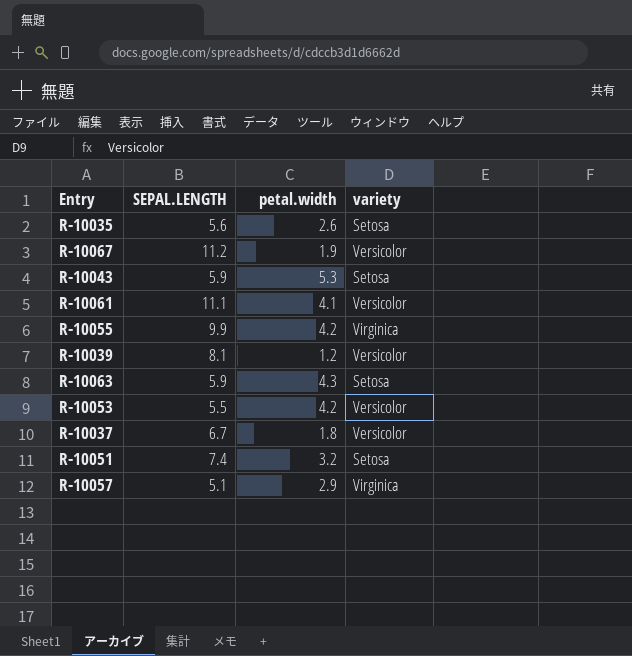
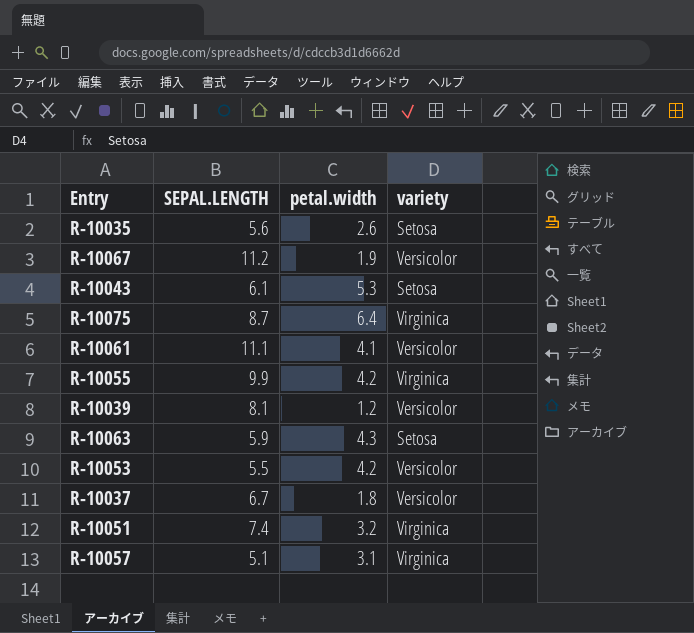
R-10043 | SEPAL.LENGTH: 5.9 -> 6.1
row R-10075: none -> 8.7 | 6.4 | Virginica
R-10051 | variety: Setosa -> Virginica
R-10057 | petal.width: 2.9 -> 3.1

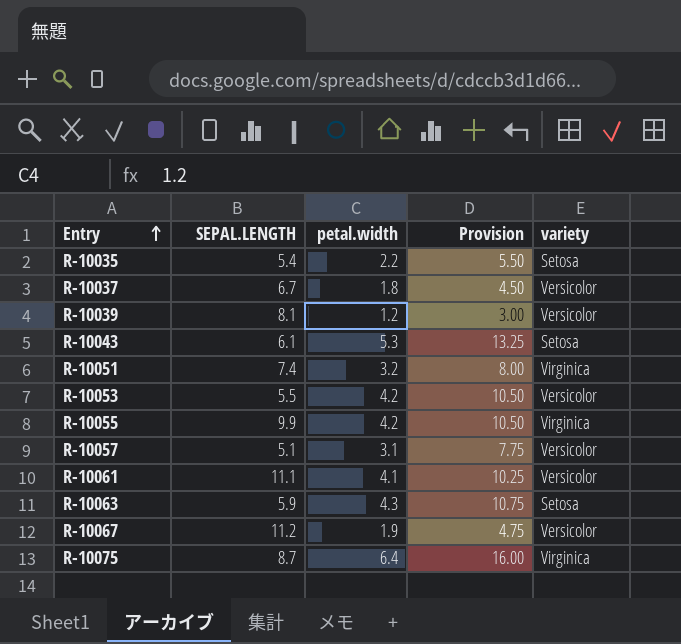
row order: none -> Entry ascending
column Provision | formula: none -> [petal.width] * 2.5
R-10035 | SEPAL.LENGTH: 5.6 -> 5.4
R-10035 | petal.width: 2.6 -> 2.2
R-10057 | variety: Virginica -> Versicolor

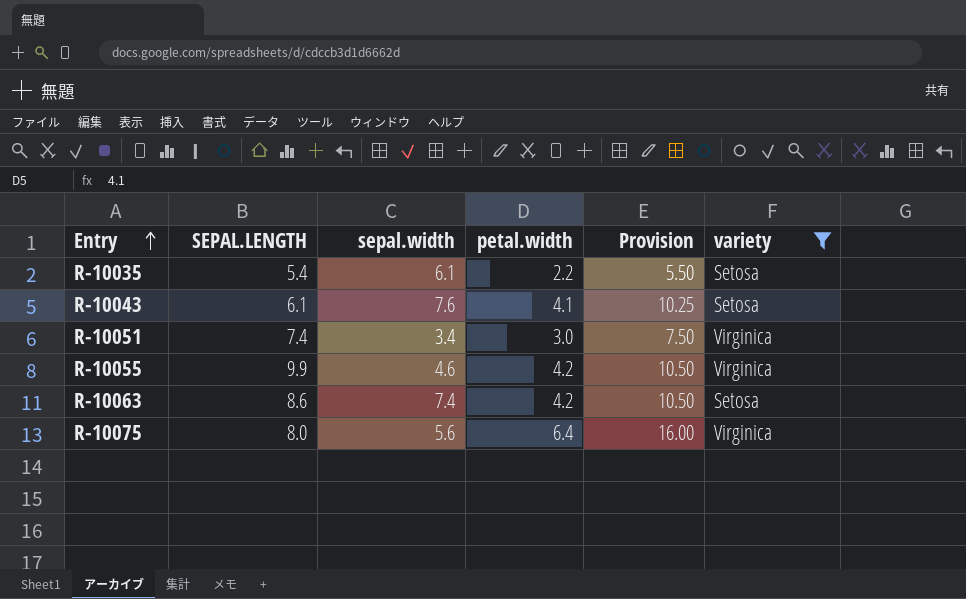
filter: none -> variety != Versicolor
column sepal.width | position: none -> 3
R-10043 | petal.width: 5.3 -> 4.1
R-10043 | Provision: 13.25 -> 10.25
R-10051 | petal.width: 3.2 -> 3.0
R-10051 | Provision: 8.00 -> 7.50
R-10063 | SEPAL.LENGTH: 5.9 -> 8.6
R-10063 | petal.width: 4.3 -> 4.2
R-10063 | Provision: 10.75 -> 10.50
R-10075 | SEPAL.LENGTH: 8.7 -> 8.0

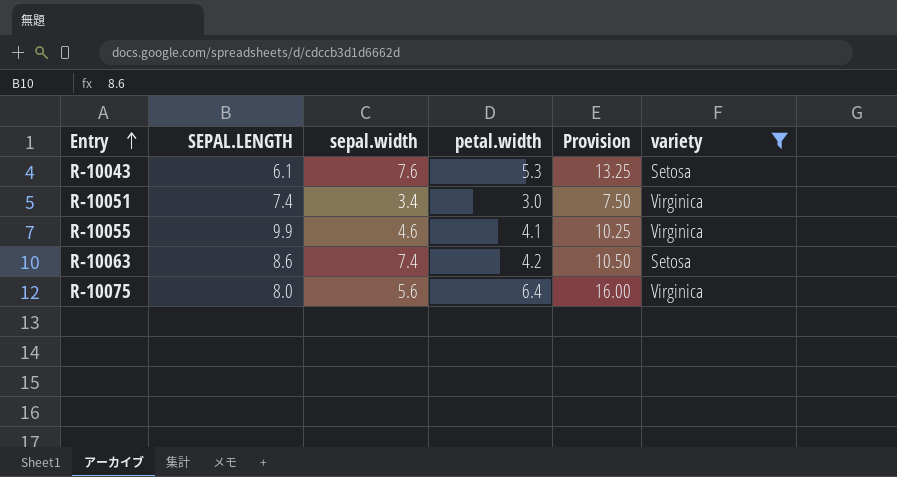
row R-10035: 5.4 | 6.1 | 2.2 | 5.50 | Setosa -> none
R-10043 | petal.width: 4.1 -> 5.3
R-10043 | Provision: 10.25 -> 13.25
R-10055 | petal.width: 4.2 -> 4.1
R-10055 | Provision: 10.50 -> 10.25

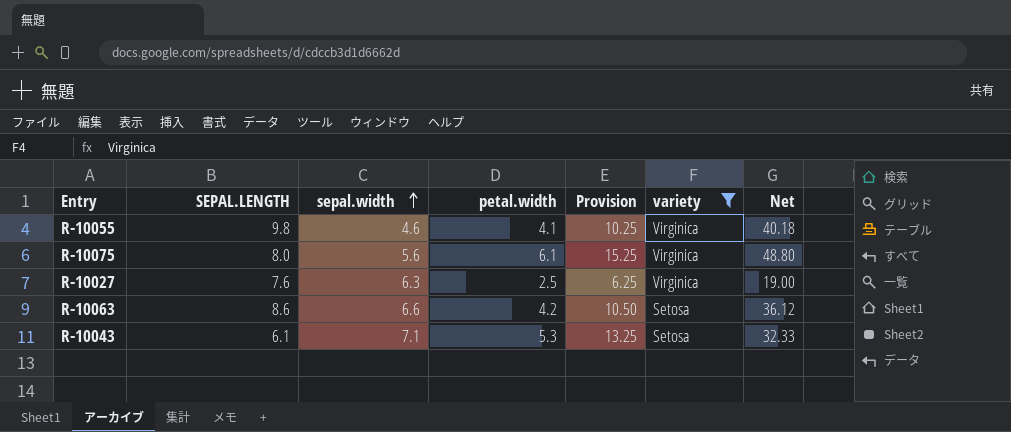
row order: Entry ascending -> sepal.width ascending
column Net | formula: none -> [SEPAL.LENGTH] * [petal.width]
row R-10051: 7.4 | 3.4 | 3.0 | 7.50 | Virginica -> none
R-10055 | SEPAL.LENGTH: 9.9 -> 9.8
R-10075 | petal.width: 6.4 -> 6.1
R-10075 | Provision: 16.00 -> 15.25
row R-10027: none -> 7.6 | 6.3 | 2.5 | 6.25 | Virginica | 19.00
R-10063 | sepal.width: 7.4 -> 6.6
R-10043 | sepal.width: 7.6 -> 7.1

